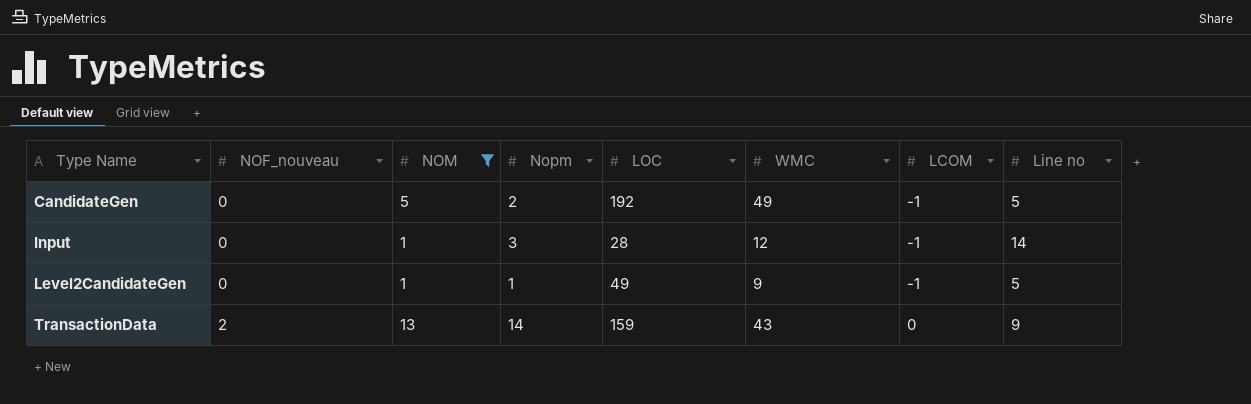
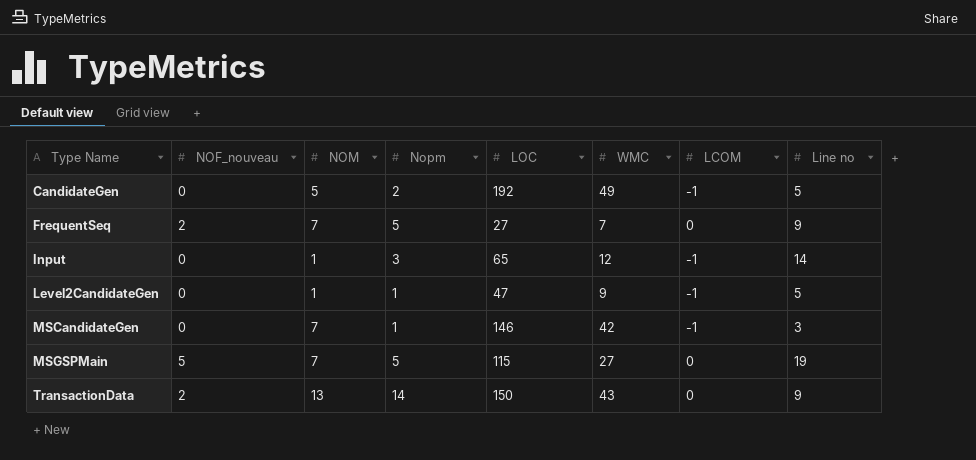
filter: NOM != 7 -> none
Input | LOC: 28 -> 65
Level2CandidateGen | LOC: 49 -> 47
TransactionData | LOC: 159 -> 150

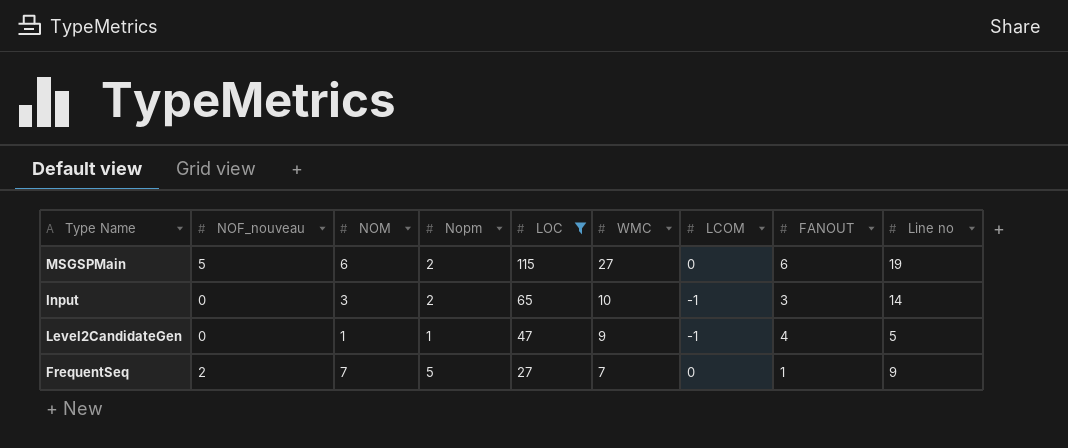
filter: none -> LOC <= 115
row order: Type Name ascending -> LOC descending
column FANOUT | position: none -> 8
MSGSPMain | NOM: 7 -> 6
MSGSPMain | Nopm: 5 -> 2
Input | NOM: 1 -> 3
Input | Nopm: 3 -> 2
Input | WMC: 12 -> 10

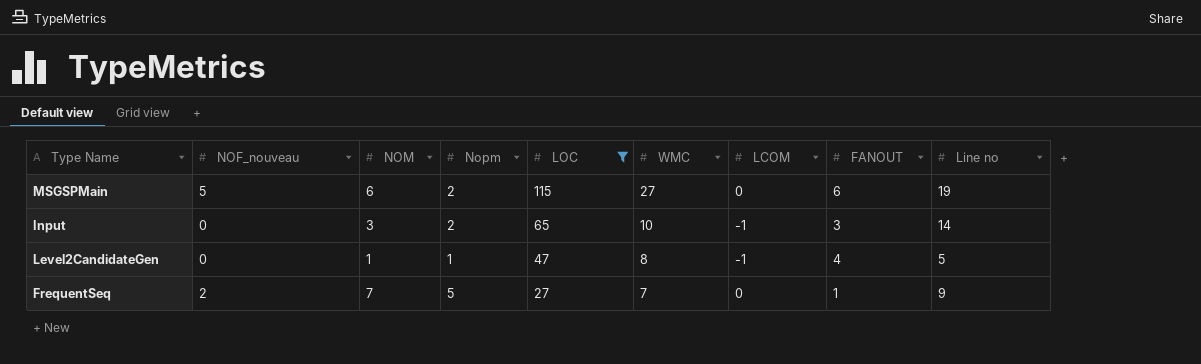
Level2CandidateGen | WMC: 9 -> 8

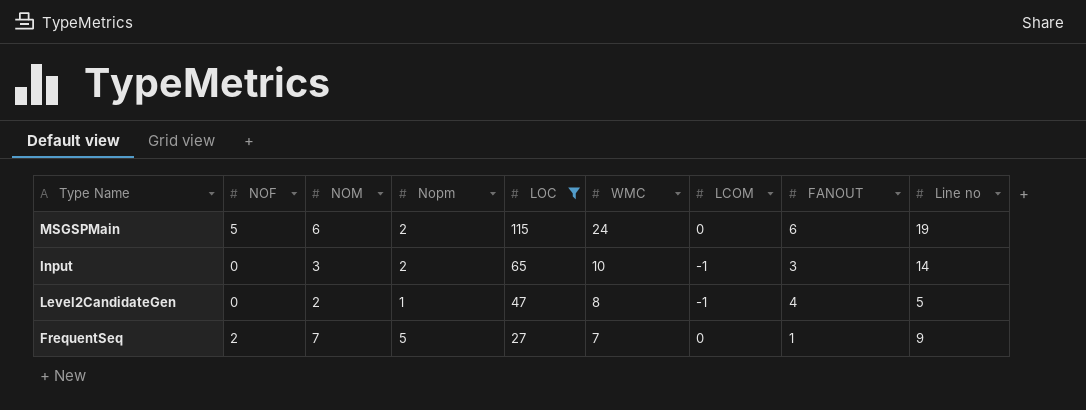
column name: NOF_nouveau -> NOF
MSGSPMain | WMC: 27 -> 24
Level2CandidateGen | NOM: 1 -> 2

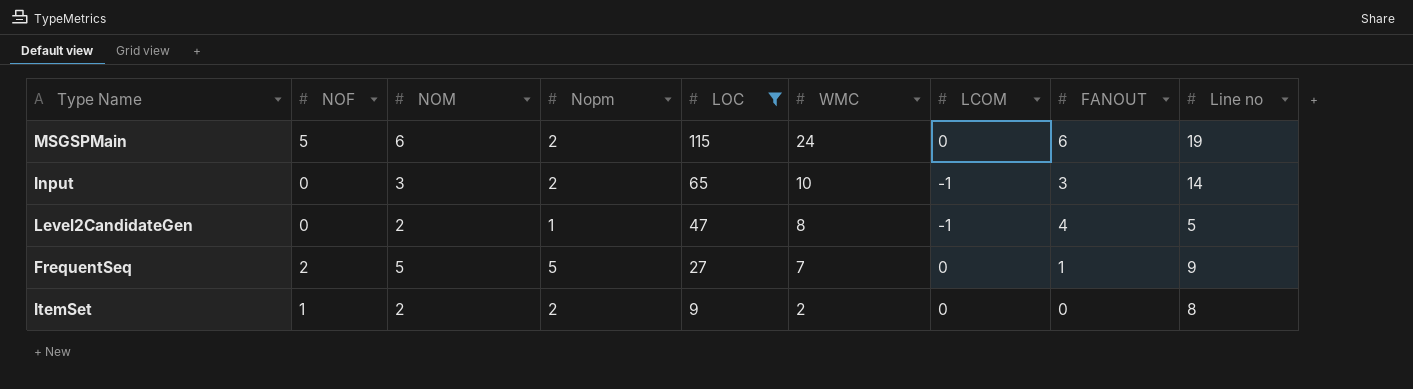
FrequentSeq | NOM: 7 -> 5
row ItemSet: none -> 1 | 2 | 2 | 9 | 2 | 0 | 0 | 8

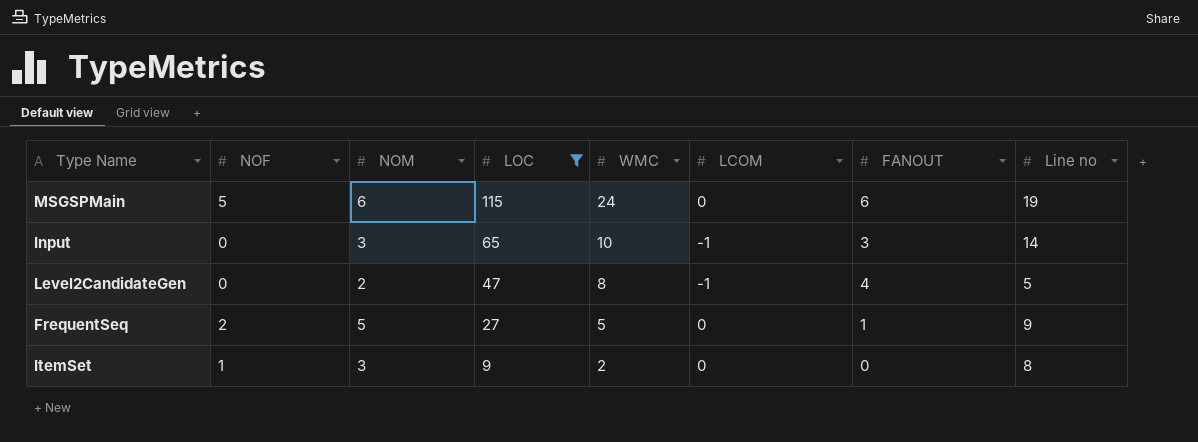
column Nopm | position: 4 -> none
FrequentSeq | WMC: 7 -> 5
ItemSet | NOM: 2 -> 3

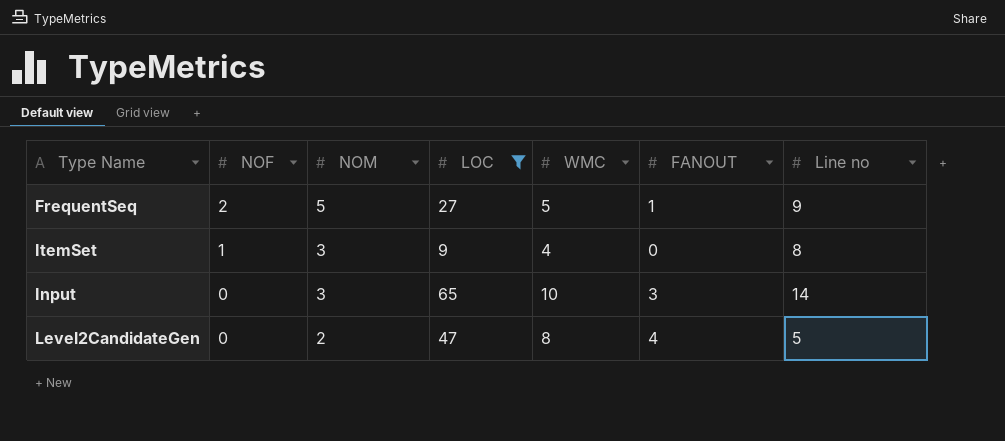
row order: LOC descending -> NOF descending
column LCOM | position: 6 -> none
row MSGSPMain: 5 | 6 | 115 | 24 | 0 | 6 | 19 -> none
ItemSet | WMC: 2 -> 4

